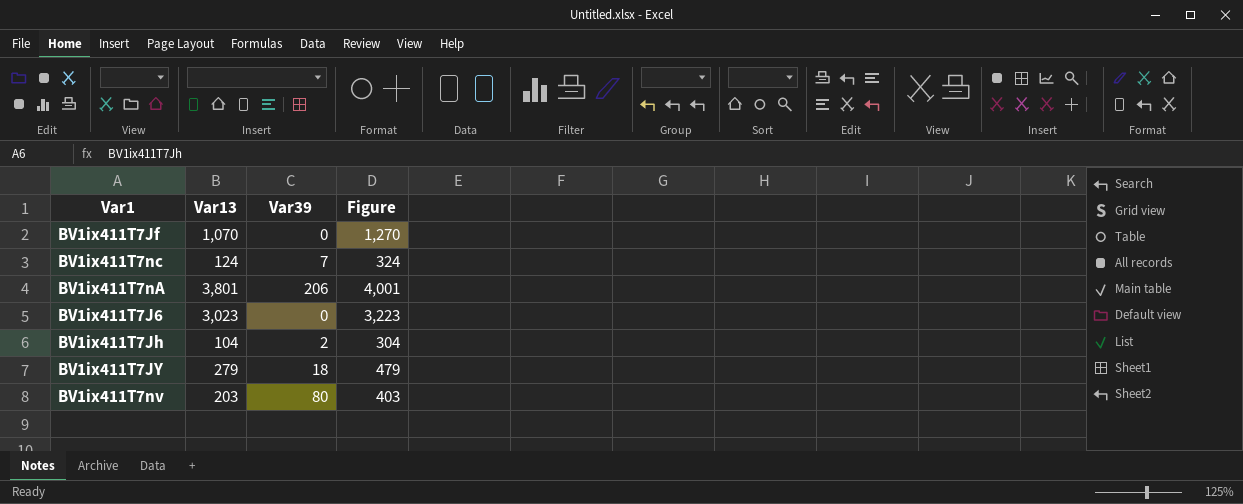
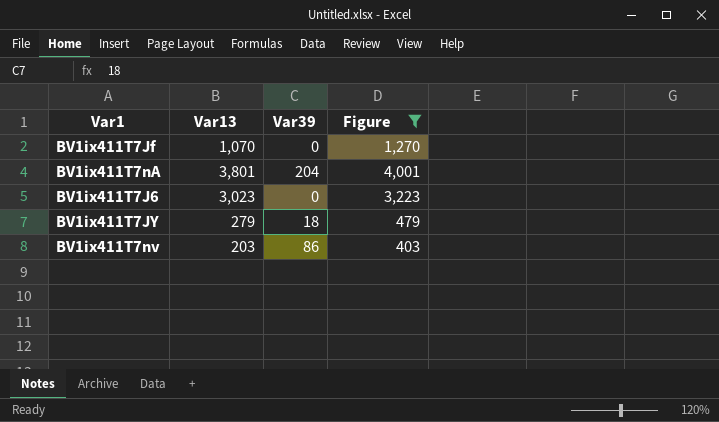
filter: none -> Figure >= 403
BV1ix411T7nA | Var39: 206 -> 204
BV1ix411T7nv | Var39: 80 -> 86

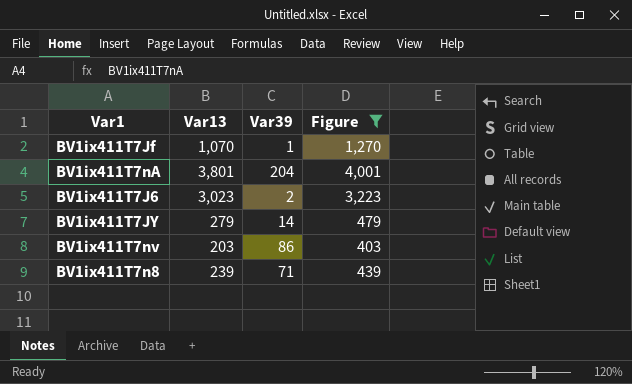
BV1ix411T7Jf | Var39: 0 -> 1
BV1ix411T7J6 | Var39: 0 -> 2
BV1ix411T7JY | Var39: 18 -> 14
row BV1ix411T7n8: none -> 239 | 71 | 439

